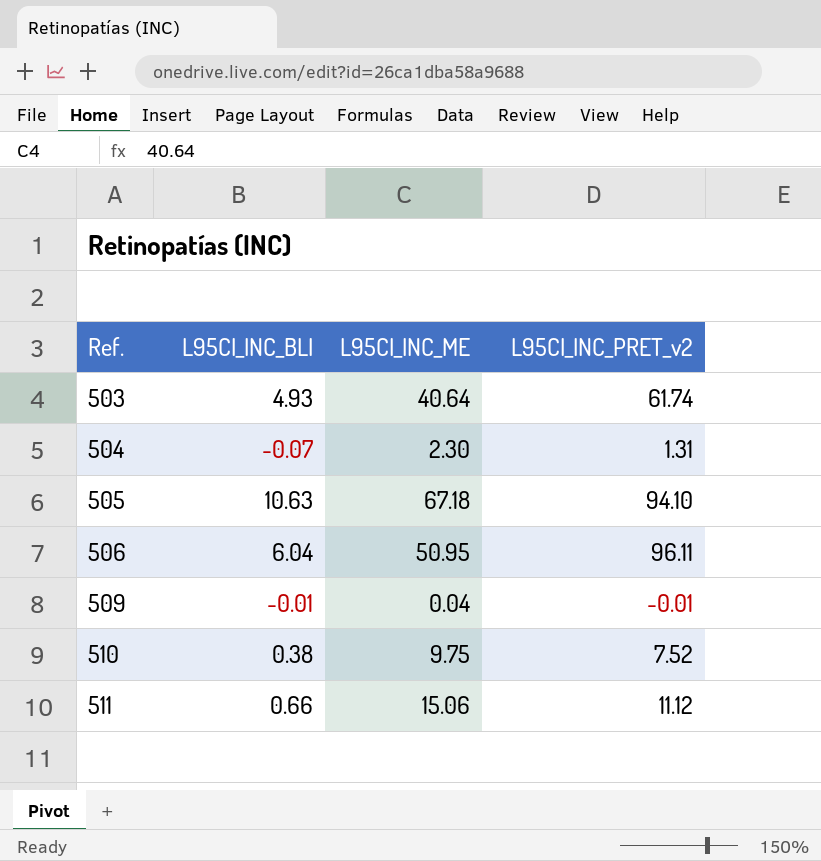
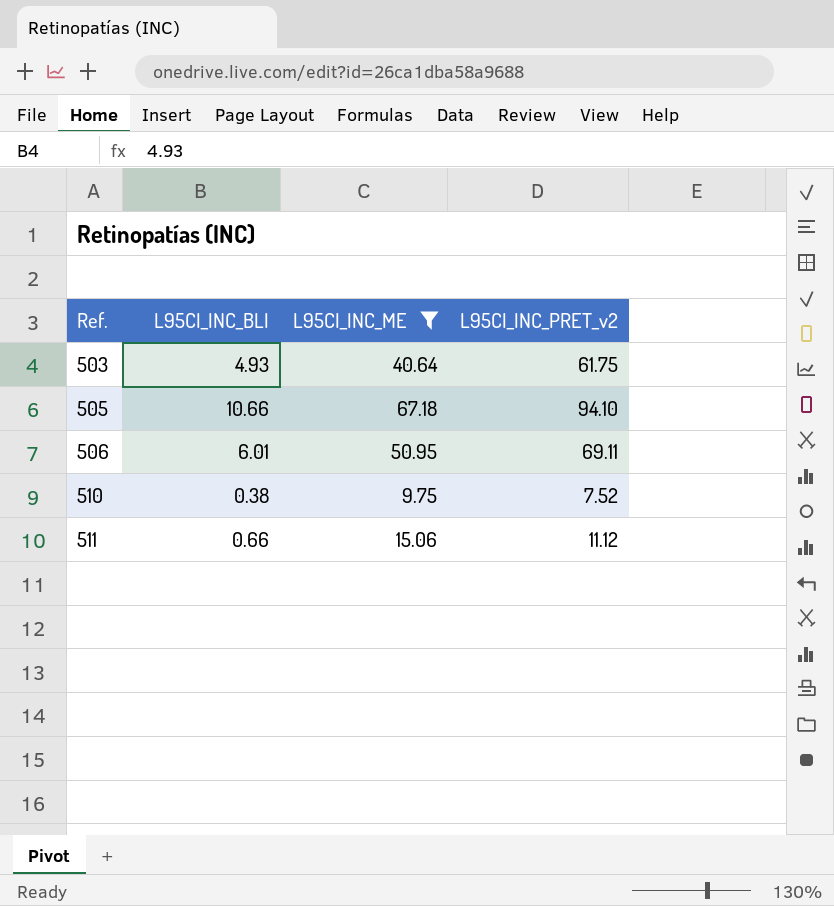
filter: none -> L95CI_INC_ME >= 9.75
503 | L95CI_INC_PRET_v2: 61.74 -> 61.75
505 | L95CI_INC_BLI: 10.63 -> 10.66
506 | L95CI_INC_BLI: 6.04 -> 6.01
506 | L95CI_INC_PRET_v2: 96.11 -> 69.11

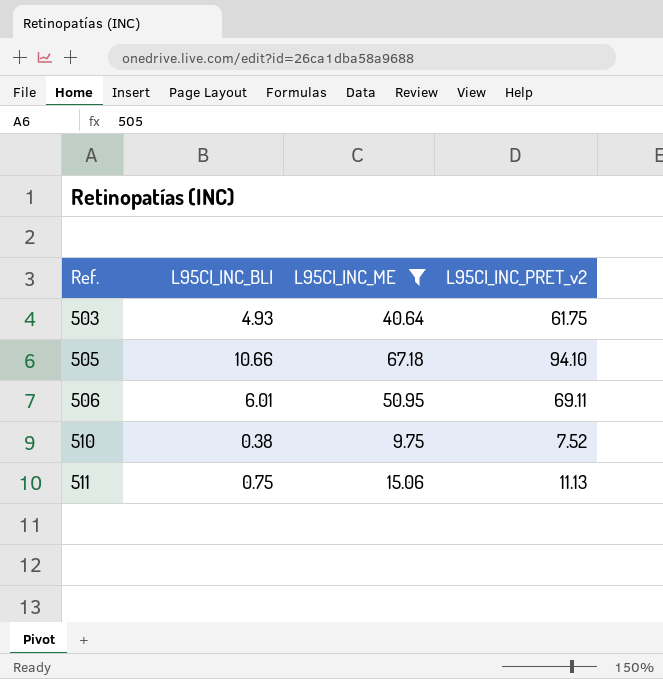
511 | L95CI_INC_BLI: 0.66 -> 0.75
511 | L95CI_INC_PRET_v2: 11.12 -> 11.13

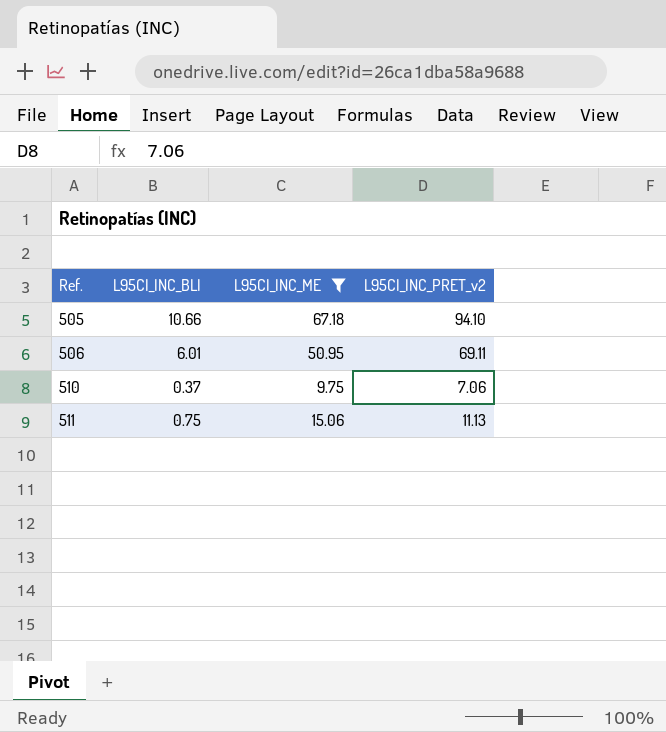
row 503: 4.93 | 40.64 | 61.75 -> none
510 | L95CI_INC_BLI: 0.38 -> 0.37
510 | L95CI_INC_PRET_v2: 7.52 -> 7.06

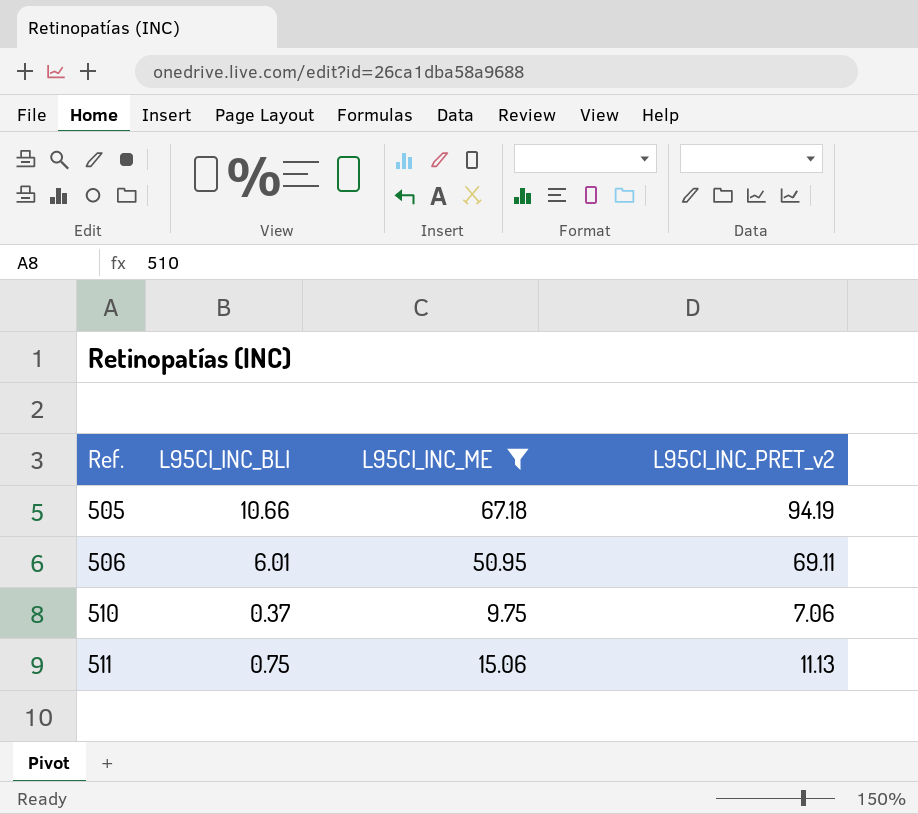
505 | L95CI_INC_PRET_v2: 94.10 -> 94.19

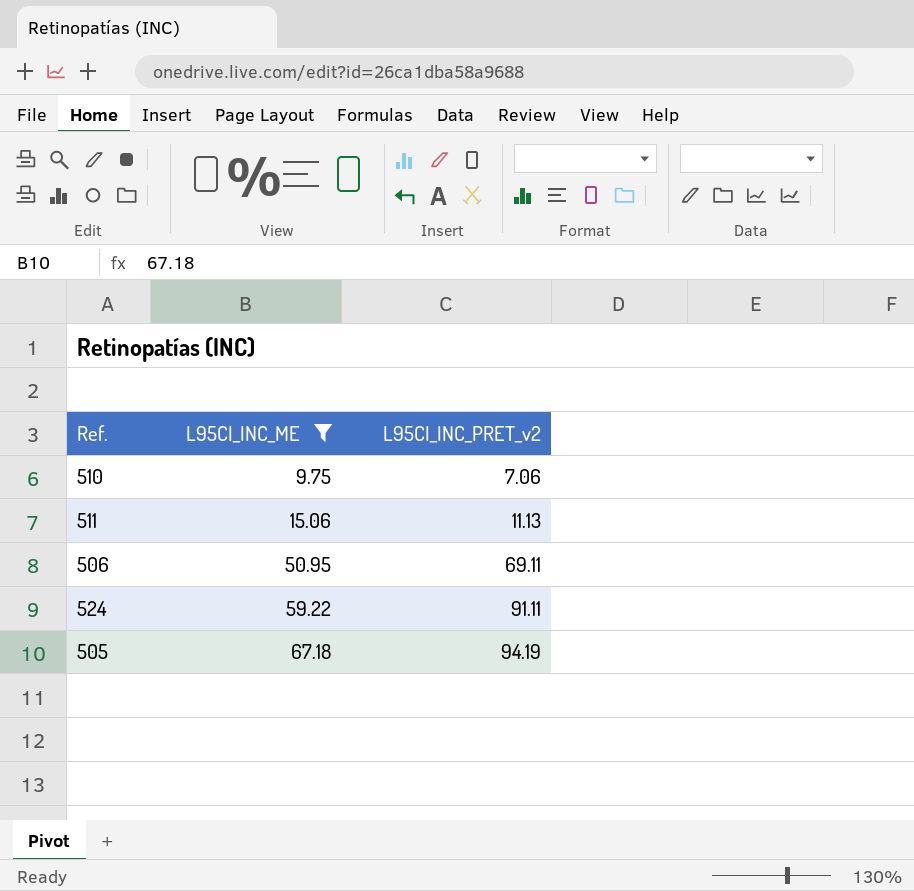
row order: Ref. ascending -> L95CI_INC_ME ascending
column L95CI_INC_BLI | position: 2 -> none
row 524: none -> 59.22 | 91.11

